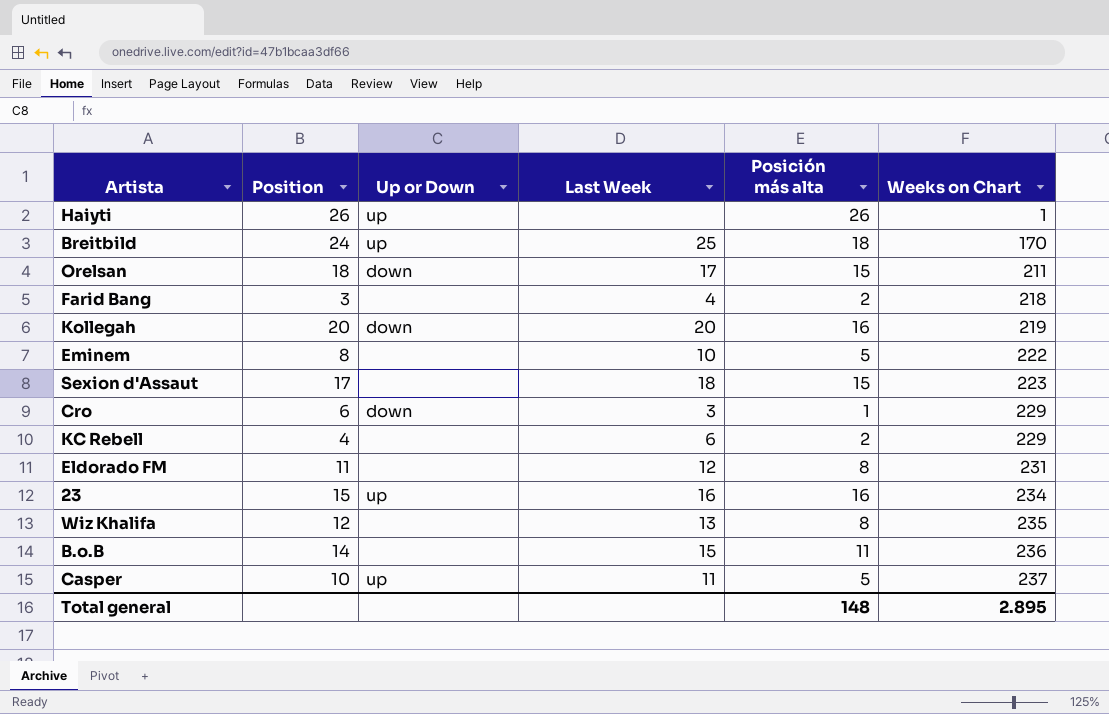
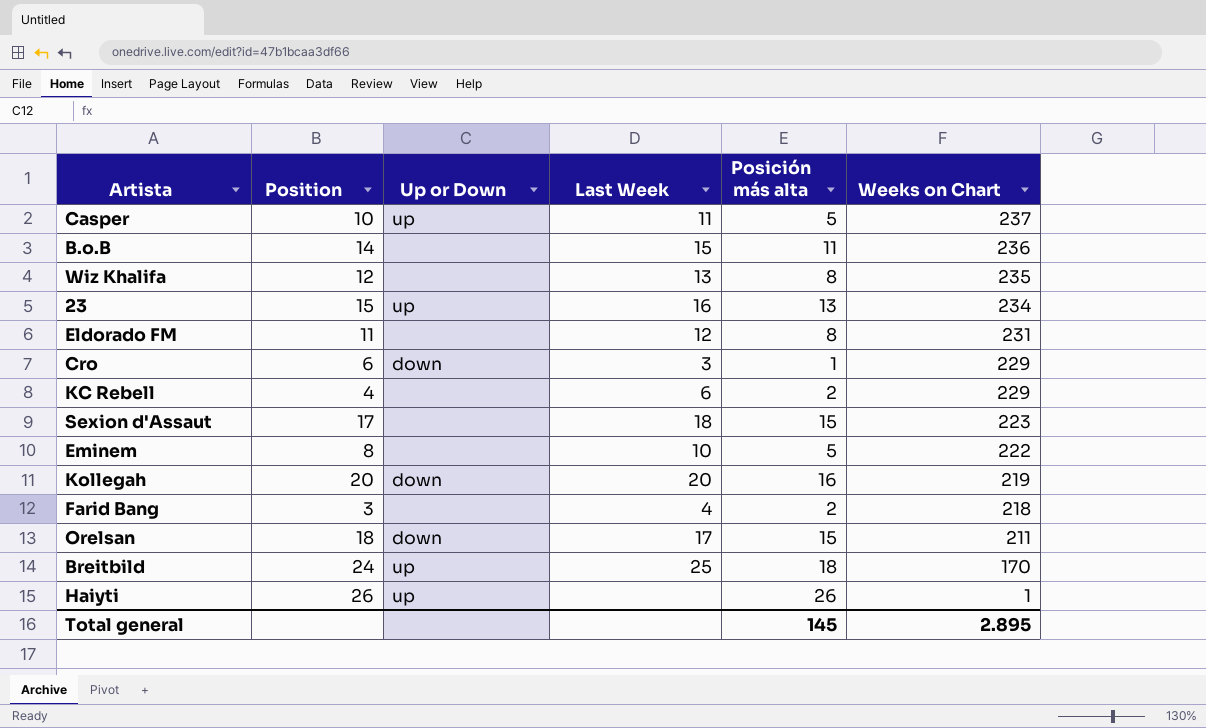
row order: Weeks on Chart ascending -> Weeks on Chart descending
23 | Posición más alta: 16 -> 13
Total general | Posición más alta: 148 -> 145

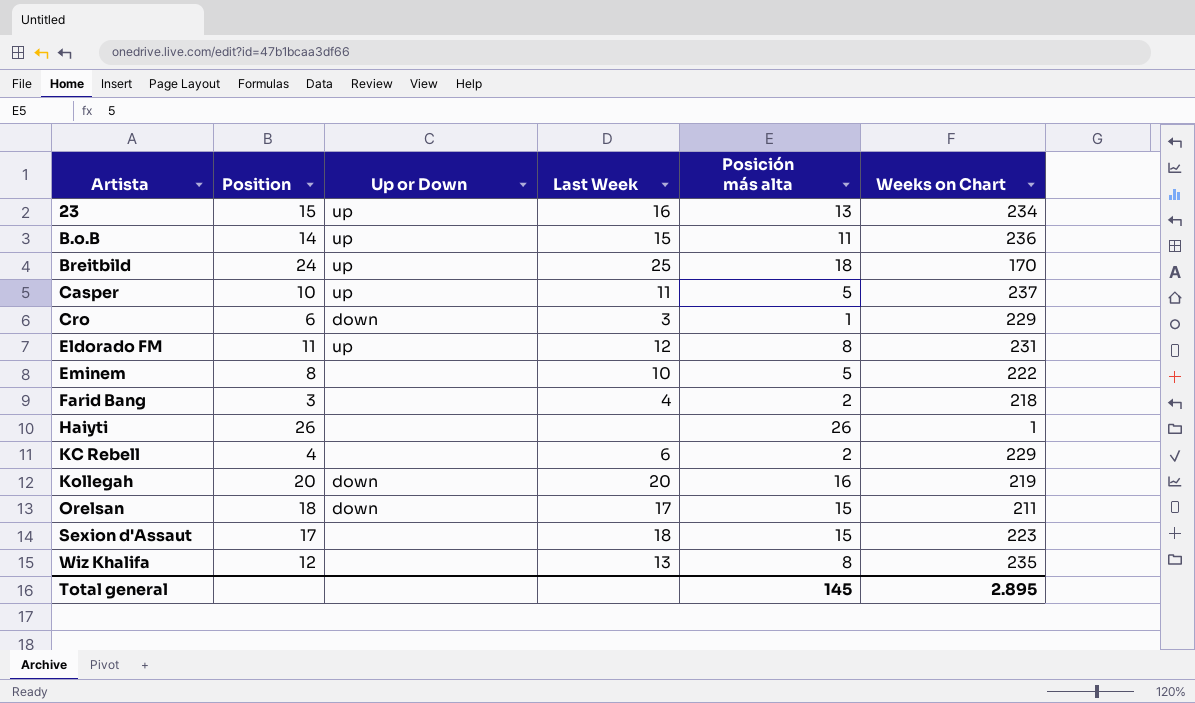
row order: Weeks on Chart descending -> Artista ascending
B.o.B | Up or Down: none -> up
Eldorado FM | Up or Down: none -> up
Haiyti | Up or Down: up -> none

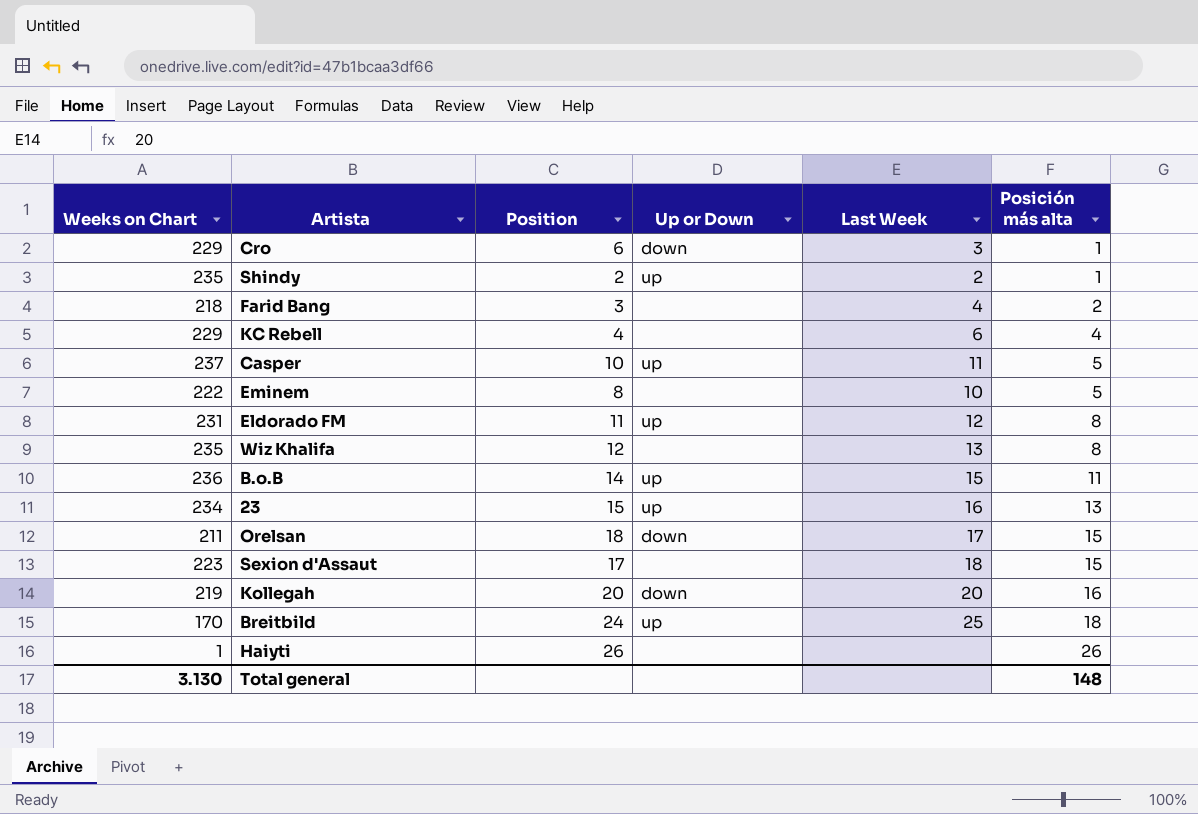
row order: Artista ascending -> Posición más alta ascending
column Weeks on Chart | position: 6 -> 1
row Shindy: none -> 235 | 2 | up | 2 | 1
KC Rebell | Posición más alta: 2 -> 4
Total general | Weeks on Chart: 2.895 -> 3.130
Total general | Posición más alta: 145 -> 148

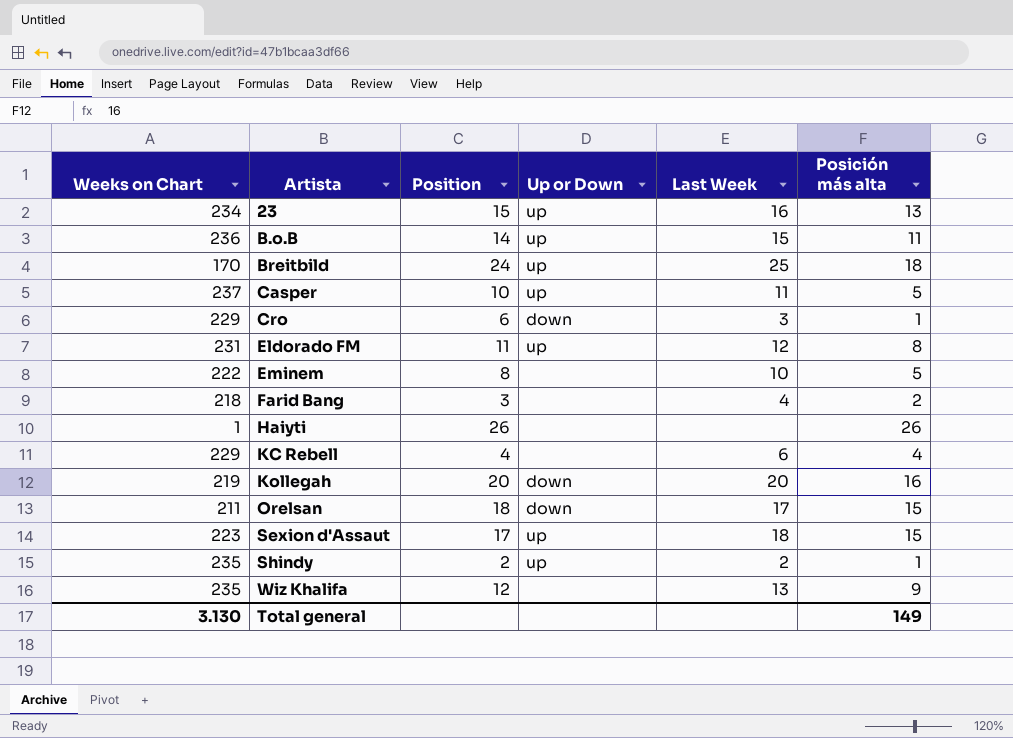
row order: Posición más alta ascending -> Artista ascending
Sexion d'Assaut | Up or Down: none -> up
Wiz Khalifa | Posición más alta: 8 -> 9
Total general | Posición más alta: 148 -> 149

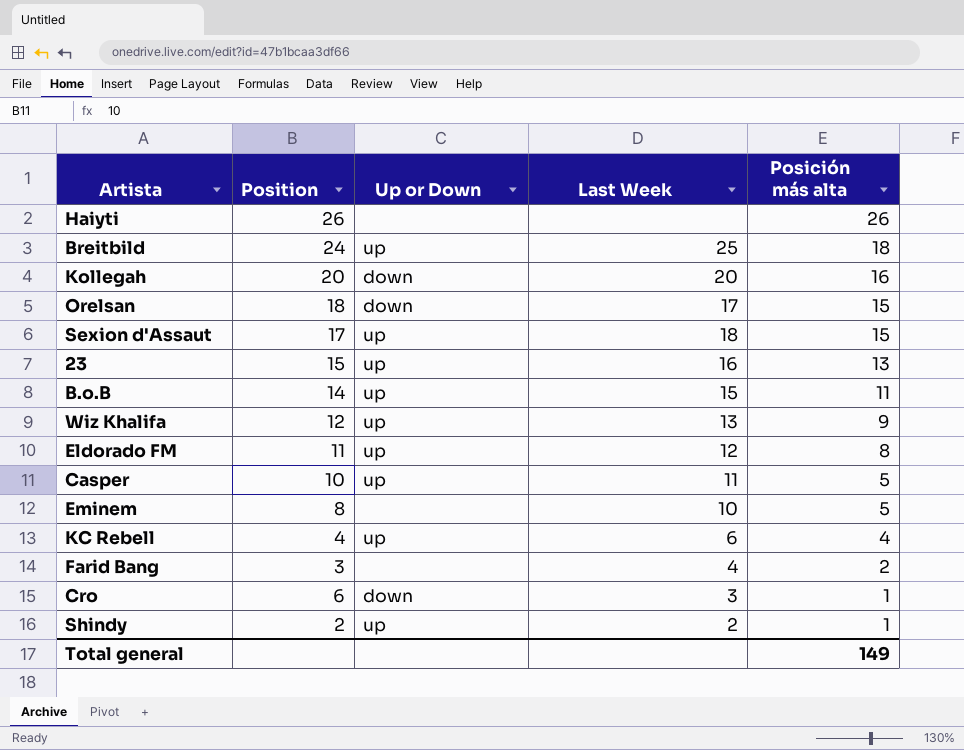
row order: Artista ascending -> Posición más alta descending
column Weeks on Chart | position: 1 -> none
Wiz Khalifa | Up or Down: none -> up
KC Rebell | Up or Down: none -> up

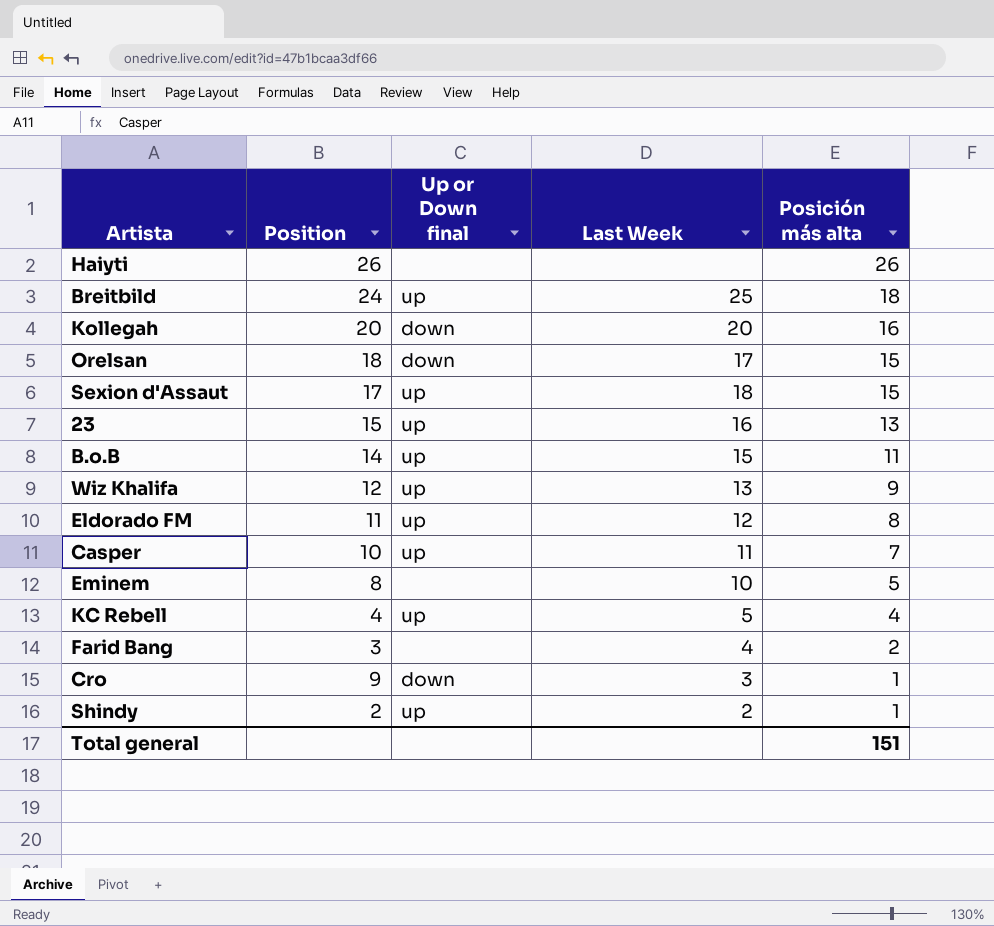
column name: Up or Down -> Up or Down final
Casper | Posición más alta: 5 -> 7
KC Rebell | Last Week: 6 -> 5
Cro | Position: 6 -> 9
Total general | Posición más alta: 149 -> 151

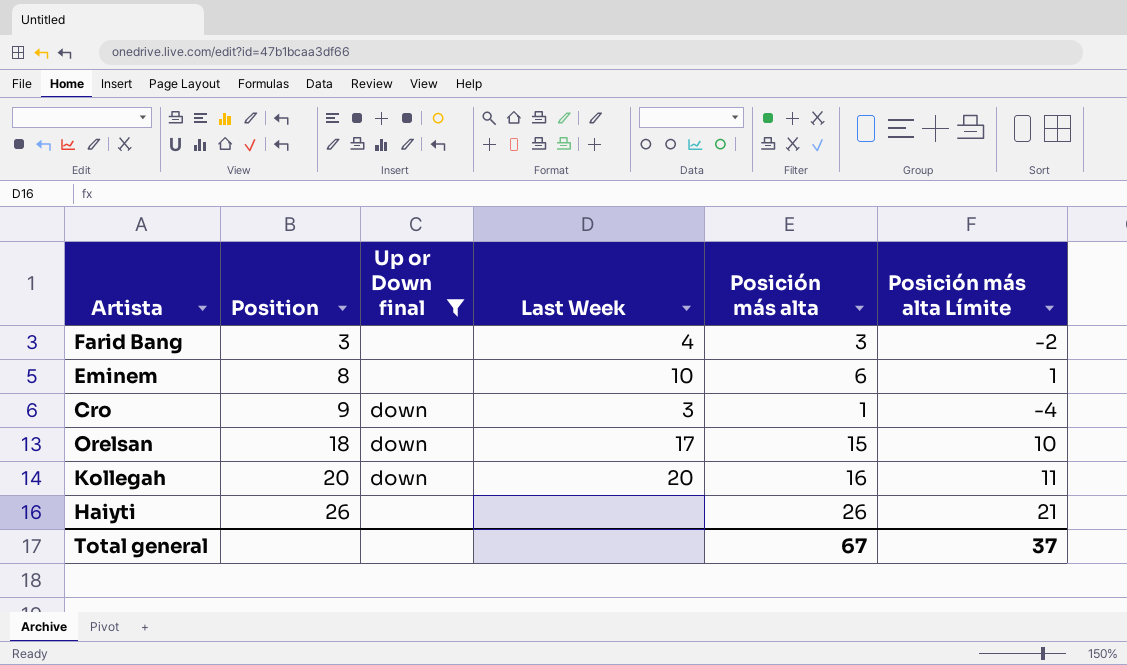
filter: none -> Up or Down final != up
row order: Posición más alta descending -> Position ascending
column Posición más alta Límite | formula: none -> [Posición más alta] - 5
Farid Bang | Posición más alta: 2 -> 3
Eminem | Posición más alta: 5 -> 6
Total general | Posición más alta: 151 -> 67

